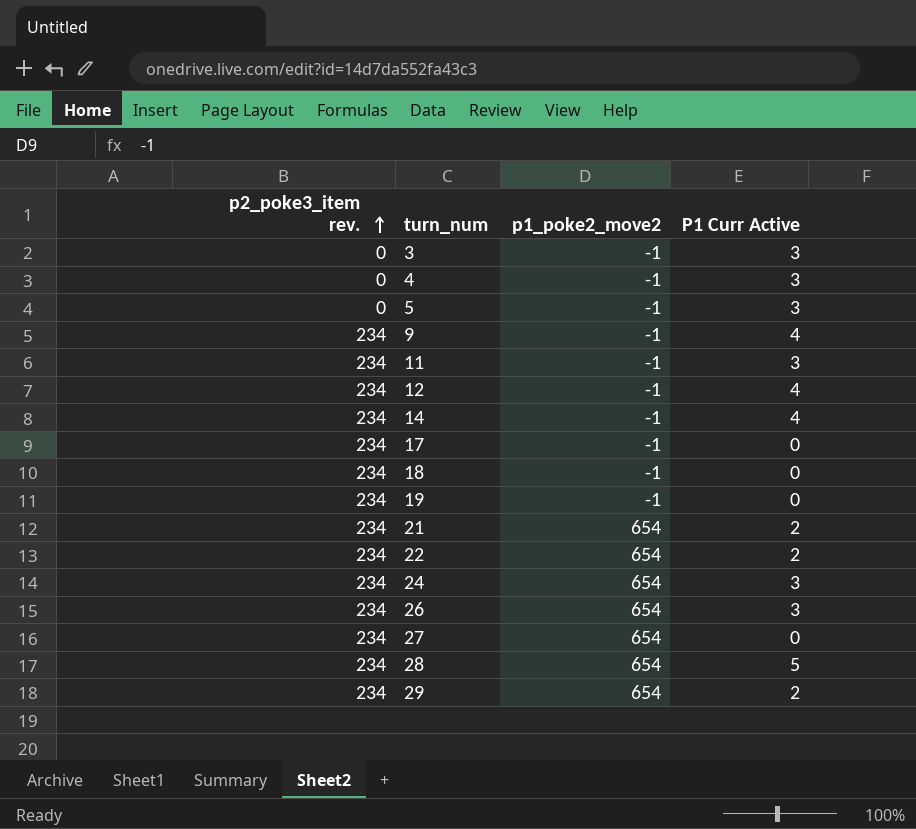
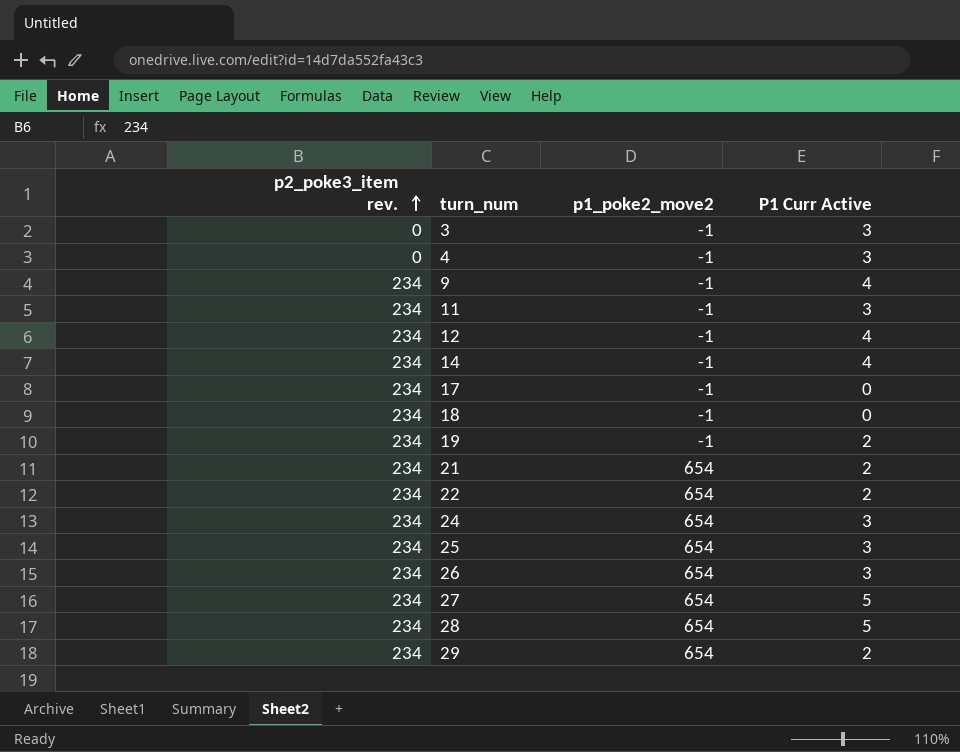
row 5: 0 | -1 | 3 -> none
19 | P1 Curr Active: 0 -> 2
row 25: none -> 234 | 654 | 3
27 | P1 Curr Active: 0 -> 5

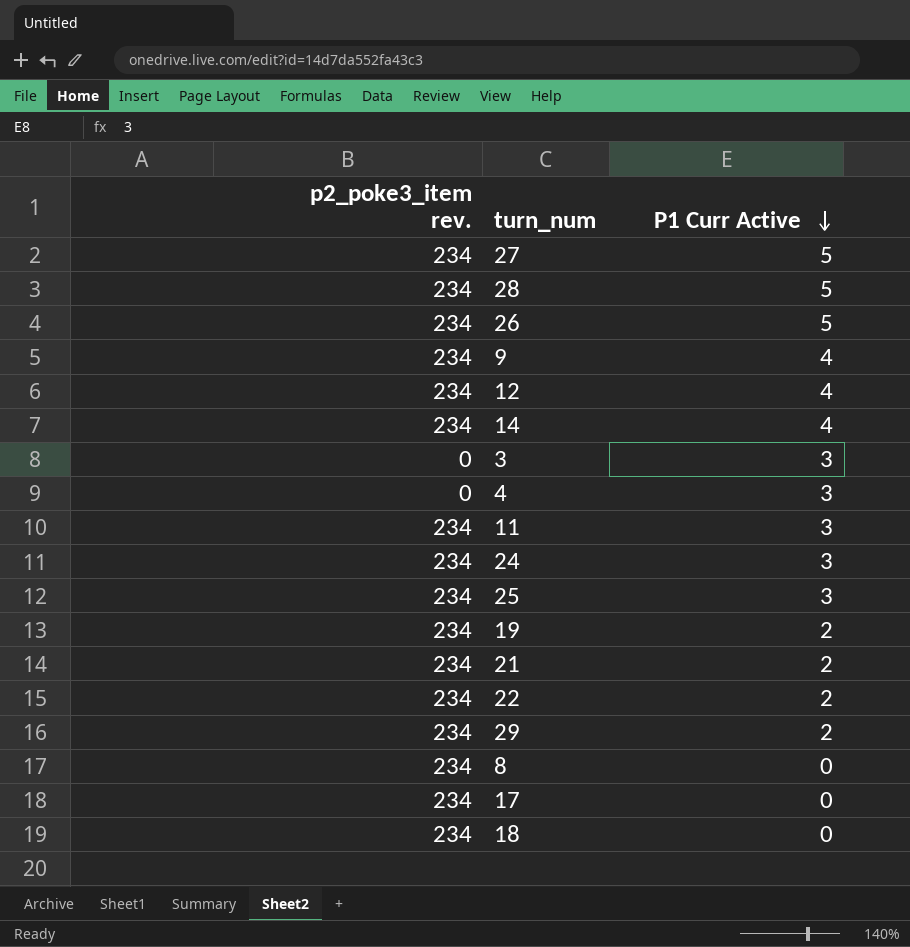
row order: p2_poke3_item rev. ascending -> P1 Curr Active descending
column p1_poke2_move2 | position: 3 -> none
26 | P1 Curr Active: 3 -> 5
row 8: none -> 234 | 0

